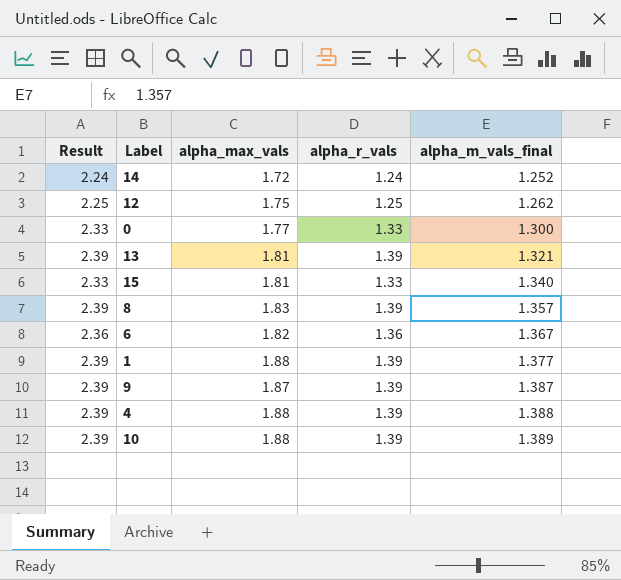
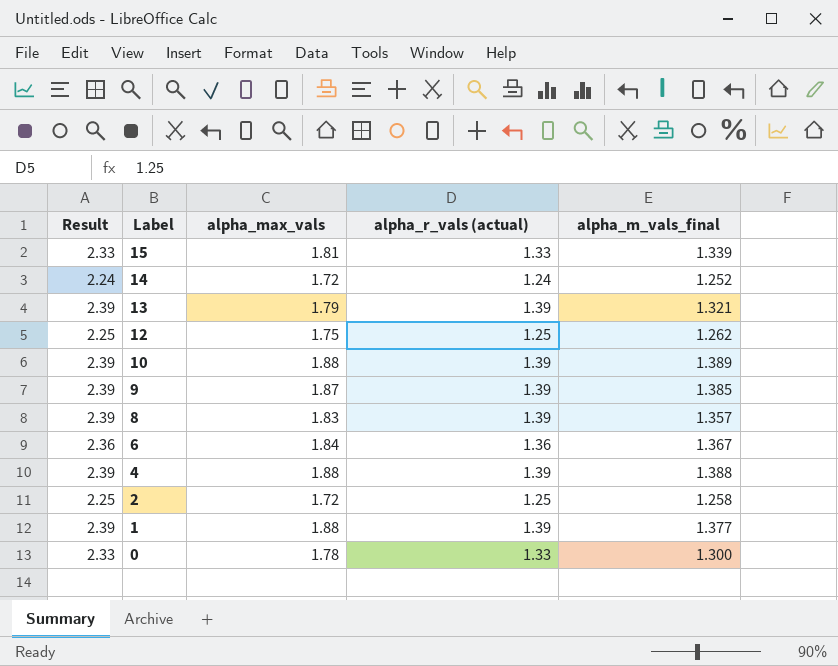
row order: alpha_m_vals_final ascending -> Label descending
column name: alpha_r_vals -> alpha_r_vals (actual)
15 | alpha_m_vals_final: 1.340 -> 1.339
13 | alpha_max_vals: 1.81 -> 1.79
9 | alpha_m_vals_final: 1.387 -> 1.385
6 | alpha_max_vals: 1.82 -> 1.84
row 2: none -> 2.25 | 1.72 | 1.25 | 1.258
0 | alpha_max_vals: 1.77 -> 1.78

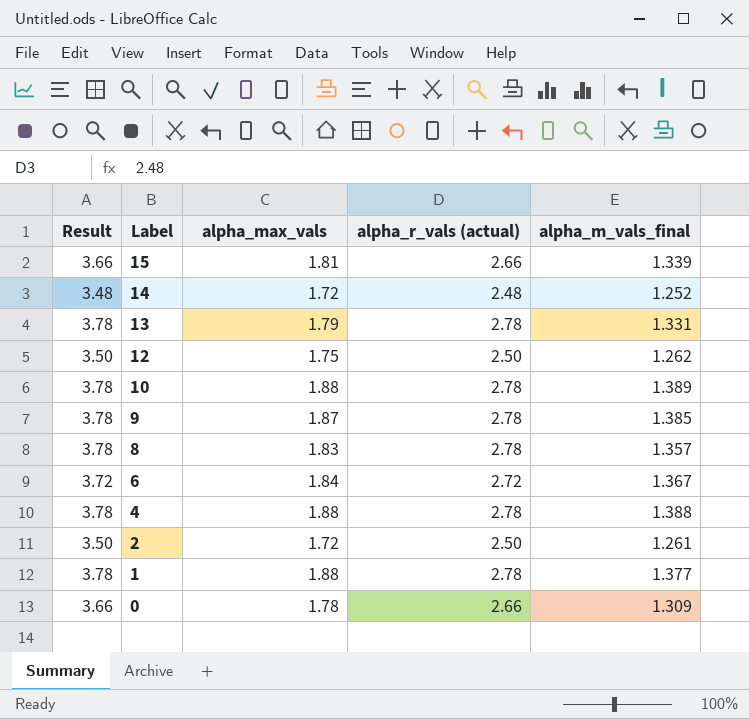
15 | Result: 2.33 -> 3.66
15 | alpha_r_vals (actual): 1.33 -> 2.66
14 | Result: 2.24 -> 3.48
14 | alpha_r_vals (actual): 1.24 -> 2.48
13 | Result: 2.39 -> 3.78
13 | alpha_r_vals (actual): 1.39 -> 2.78
13 | alpha_m_vals_final: 1.321 -> 1.331
12 | Result: 2.25 -> 3.50
12 | alpha_r_vals (actual): 1.25 -> 2.50
10 | Result: 2.39 -> 3.78
10 | alpha_r_vals (actual): 1.39 -> 2.78
9 | Result: 2.39 -> 3.78
9 | alpha_r_vals (actual): 1.39 -> 2.78
8 | Result: 2.39 -> 3.78
8 | alpha_r_vals (actual): 1.39 -> 2.78
6 | Result: 2.36 -> 3.72
6 | alpha_r_vals (actual): 1.36 -> 2.72
4 | Result: 2.39 -> 3.78
4 | alpha_r_vals (actual): 1.39 -> 2.78
2 | Result: 2.25 -> 3.50
2 | alpha_r_vals (actual): 1.25 -> 2.50
2 | alpha_m_vals_final: 1.258 -> 1.261
1 | Result: 2.39 -> 3.78
1 | alpha_r_vals (actual): 1.39 -> 2.78
0 | Result: 2.33 -> 3.66
0 | alpha_r_vals (actual): 1.33 -> 2.66
0 | alpha_m_vals_final: 1.300 -> 1.309

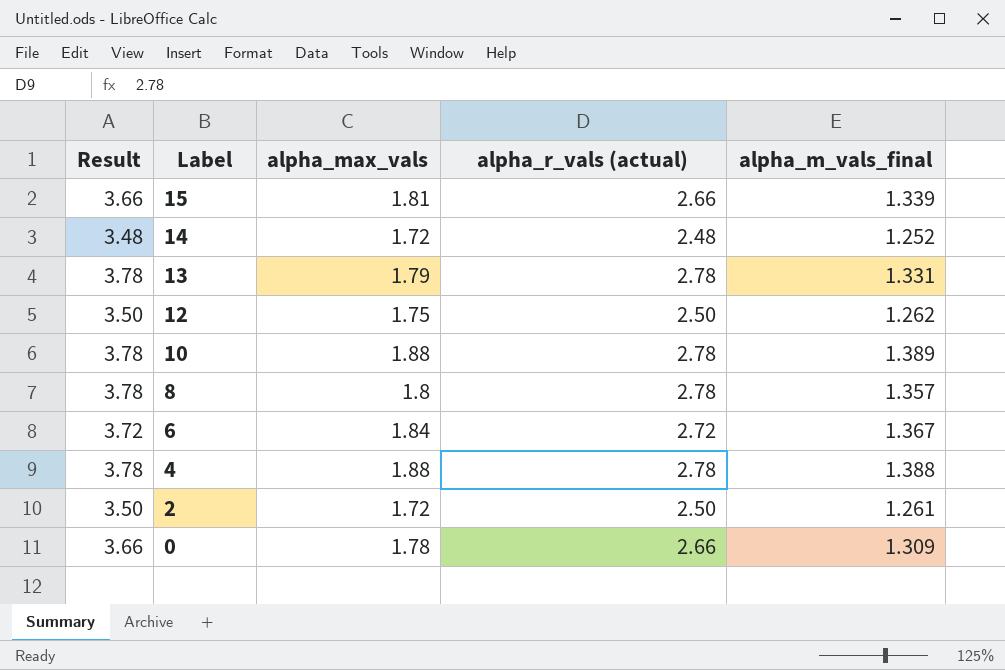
row 9: 3.78 | 1.87 | 2.78 | 1.385 -> none
row 1: 3.78 | 1.88 | 2.78 | 1.377 -> none
8 | alpha_max_vals: 1.83 -> 1.8

